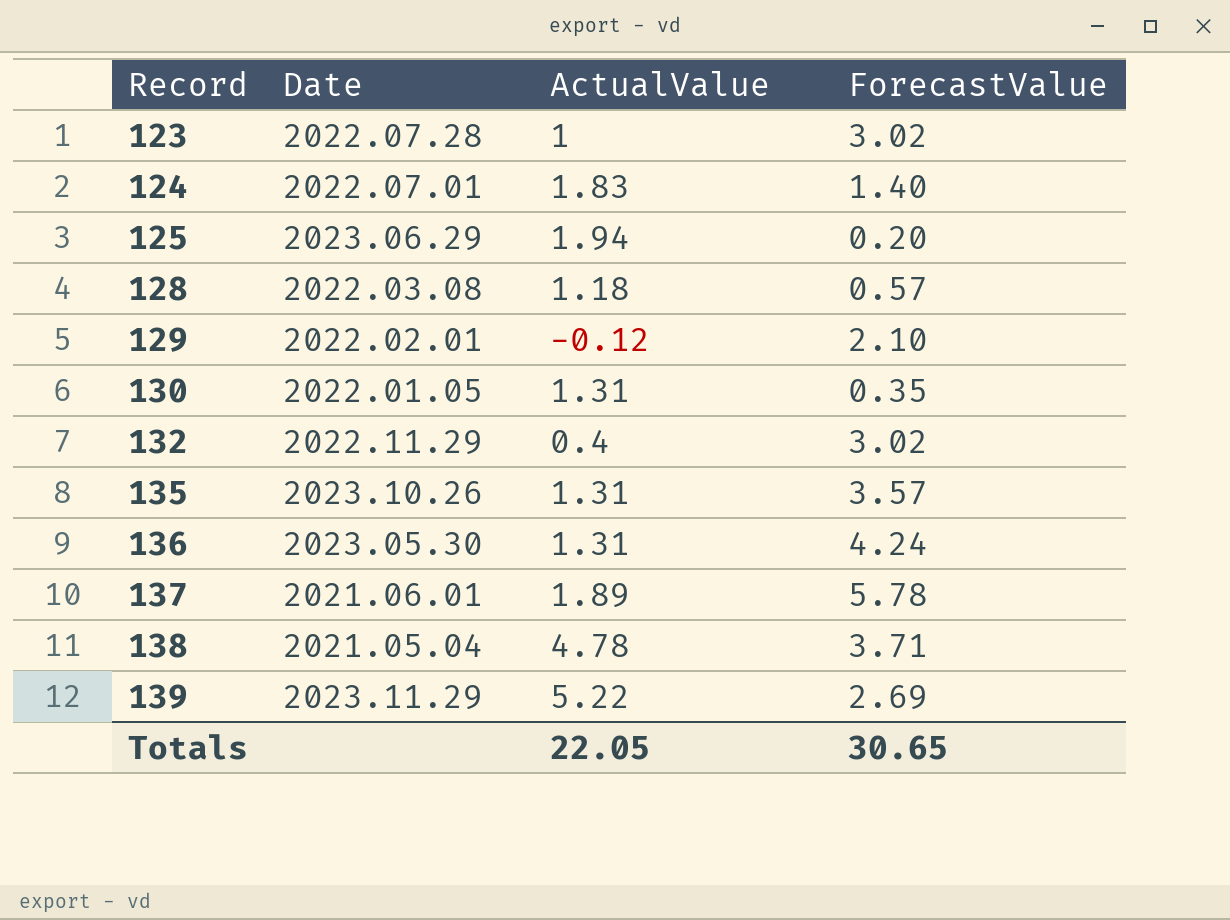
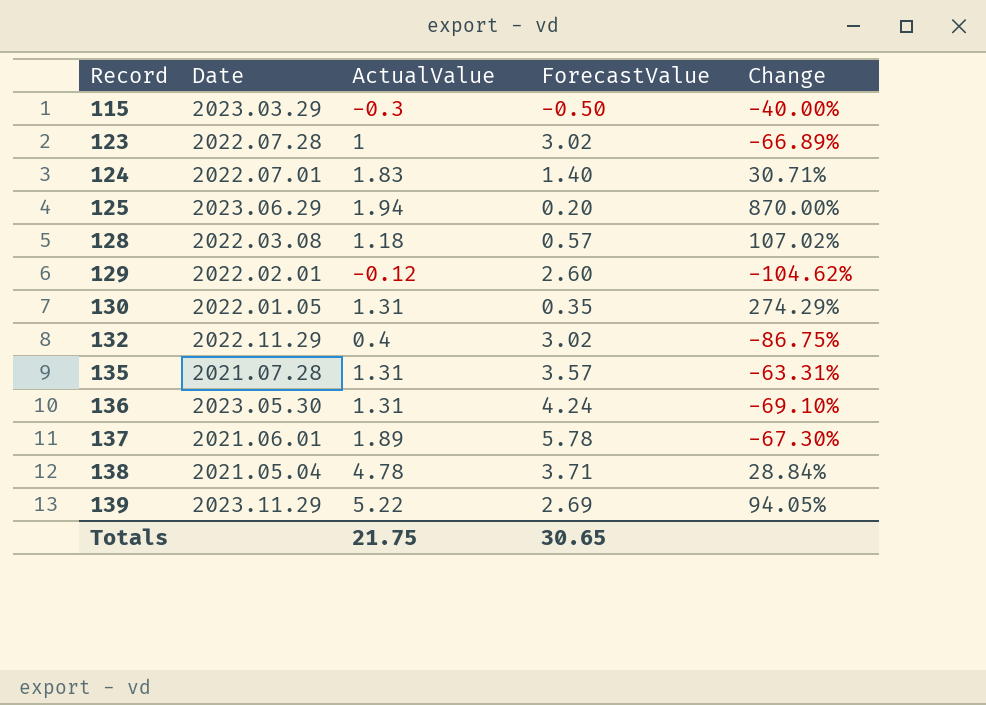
column Change | formula: none -> ([ActualValue] - [ForecastValue]) / [ForecastValue]
row 115: none -> 2023.03.29 | -0.3 | -0.50 | -40.00%
129 | ForecastValue: 2.10 -> 2.60
135 | Date: 2023.10.26 -> 2021.07.28
Totals | ActualValue: 22.05 -> 21.75

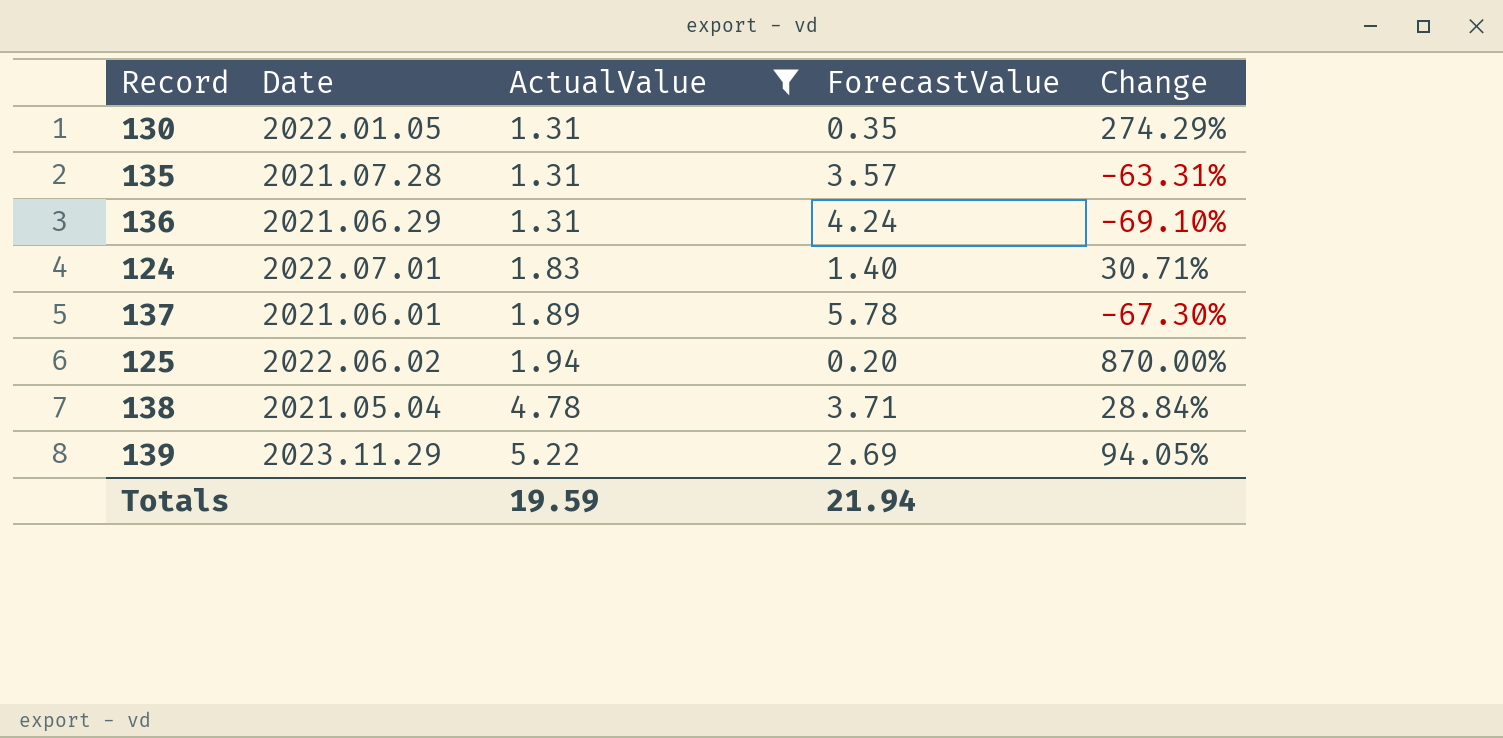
filter: none -> ActualValue >= 1.31
row order: Record ascending -> ActualValue ascending
136 | Date: 2023.05.30 -> 2021.06.29
125 | Date: 2023.06.29 -> 2022.06.02
Totals | ActualValue: 21.75 -> 19.59
Totals | ForecastValue: 30.65 -> 21.94

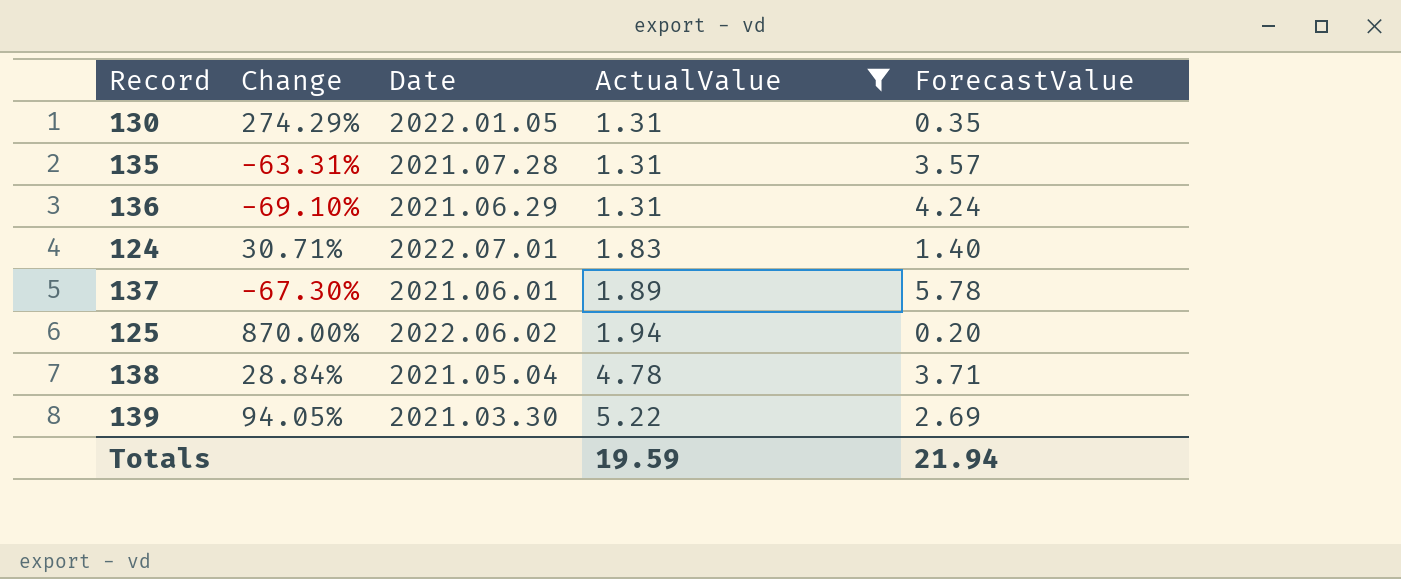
column Change | position: 5 -> 2
139 | Date: 2023.11.29 -> 2021.03.30

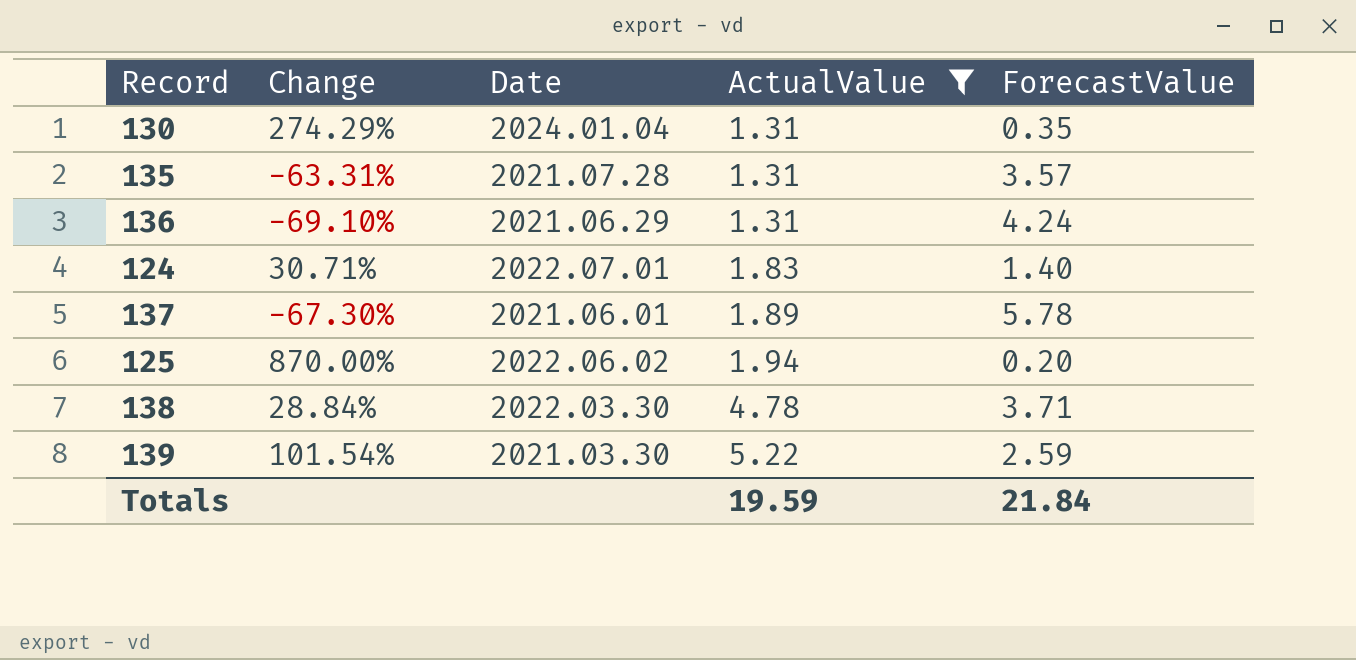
130 | Date: 2022.01.05 -> 2024.01.04
138 | Date: 2021.05.04 -> 2022.03.30
139 | Change: 94.05% -> 101.54%
139 | ForecastValue: 2.69 -> 2.59
Totals | ForecastValue: 21.94 -> 21.84

